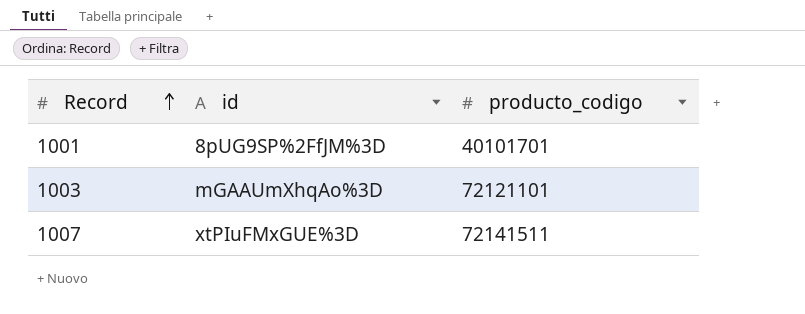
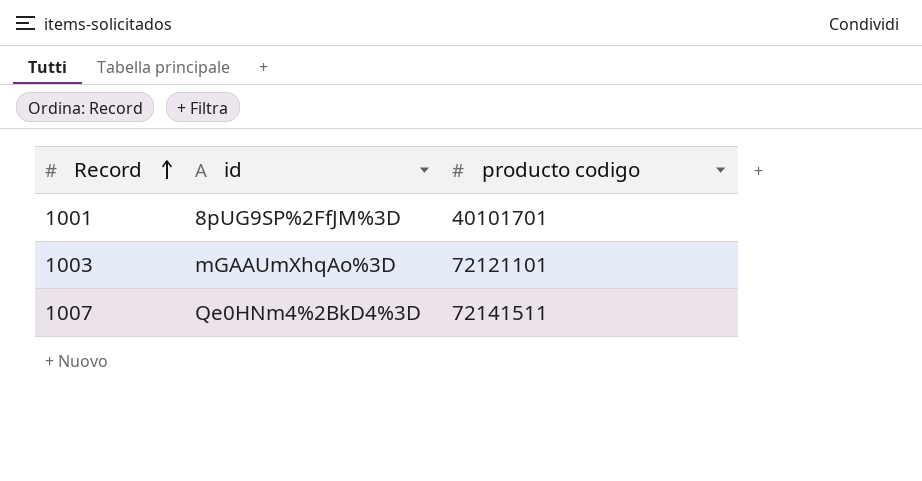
column name: producto_codigo -> producto codigo
1007 | id: xtPIuFMxGUE%3D -> Qe0HNm4%2BkD4%3D

